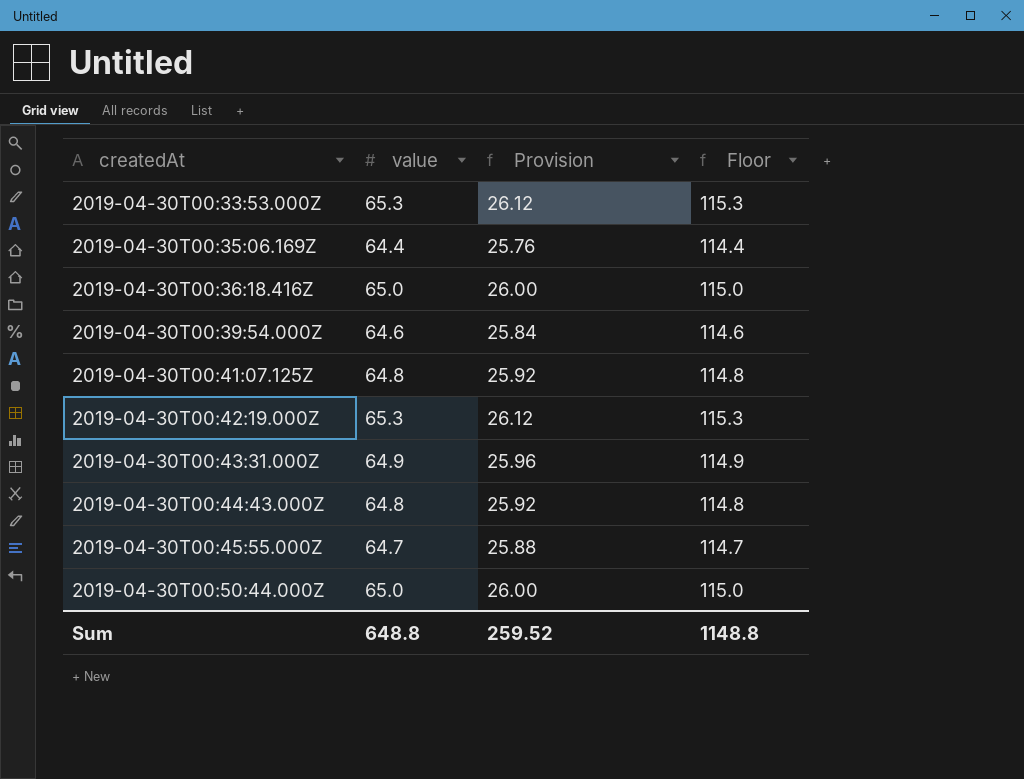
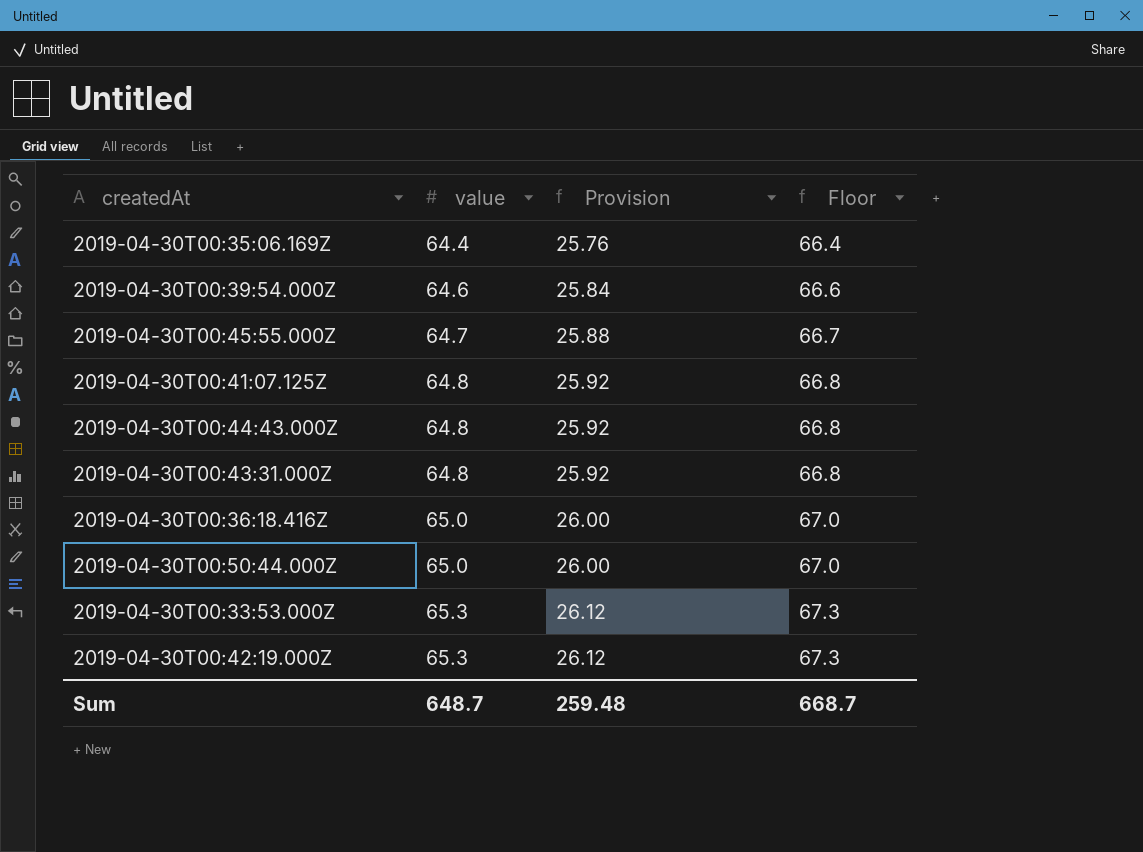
row order: createdAt ascending -> value ascending
column Floor | formula: [value] + 50 -> [value] + 2
2019-04-30T00:43:31.000Z | value: 64.9 -> 64.8
2019-04-30T00:43:31.000Z | Provision: 25.96 -> 25.92
Sum | value: 648.8 -> 648.7
Sum | Provision: 259.52 -> 259.48
Sum | Floor: 1148.8 -> 668.7

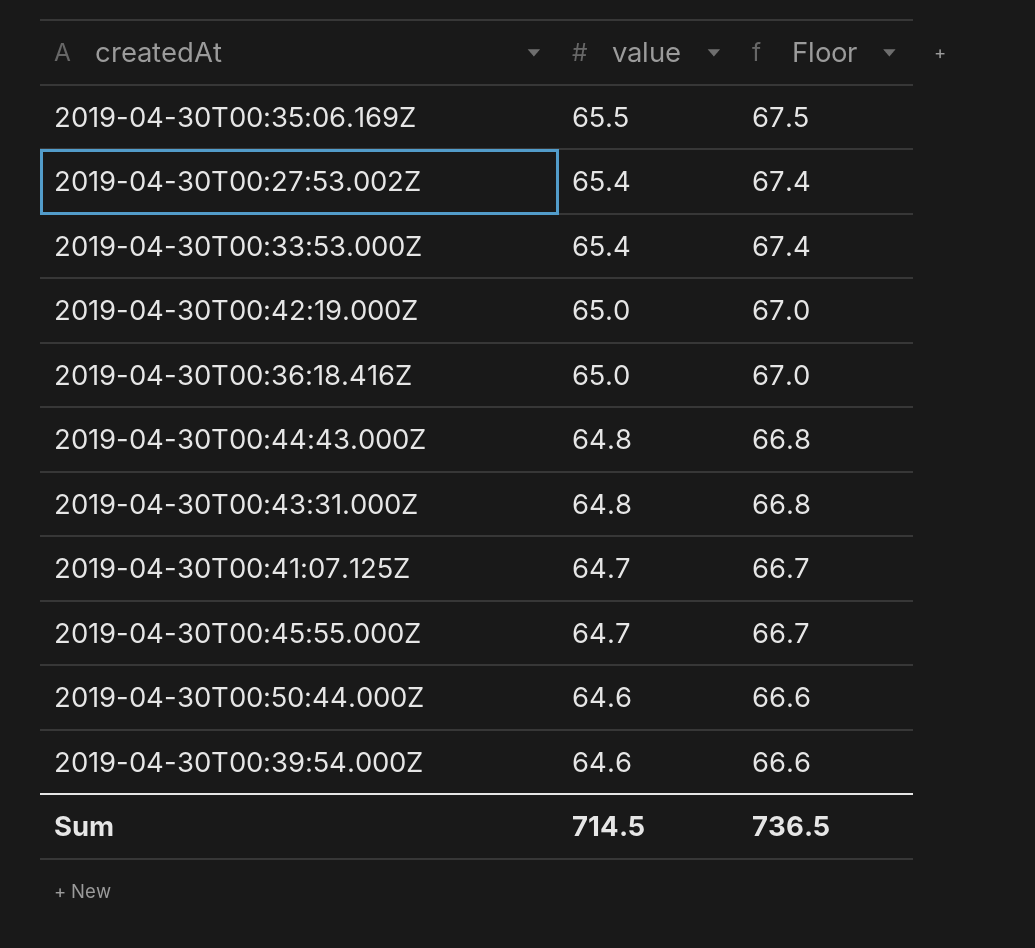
row order: value ascending -> value descending
column Provision | formula: [value] * 0.4 -> none
2019-04-30T00:35:06.169Z | value: 64.4 -> 65.5
2019-04-30T00:35:06.169Z | Floor: 66.4 -> 67.5
row 2019-04-30T00:27:53.002Z: none -> 65.4 | 67.4
2019-04-30T00:33:53.000Z | value: 65.3 -> 65.4
2019-04-30T00:33:53.000Z | Floor: 67.3 -> 67.4
2019-04-30T00:42:19.000Z | value: 65.3 -> 65.0
2019-04-30T00:42:19.000Z | Floor: 67.3 -> 67.0
2019-04-30T00:41:07.125Z | value: 64.8 -> 64.7
2019-04-30T00:41:07.125Z | Floor: 66.8 -> 66.7
2019-04-30T00:50:44.000Z | value: 65.0 -> 64.6
2019-04-30T00:50:44.000Z | Floor: 67.0 -> 66.6
Sum | value: 648.7 -> 714.5
Sum | Floor: 668.7 -> 736.5

